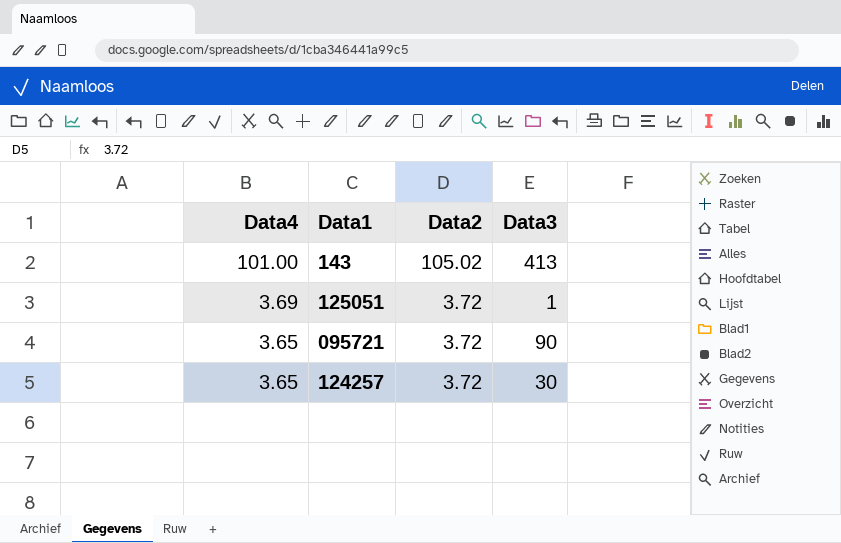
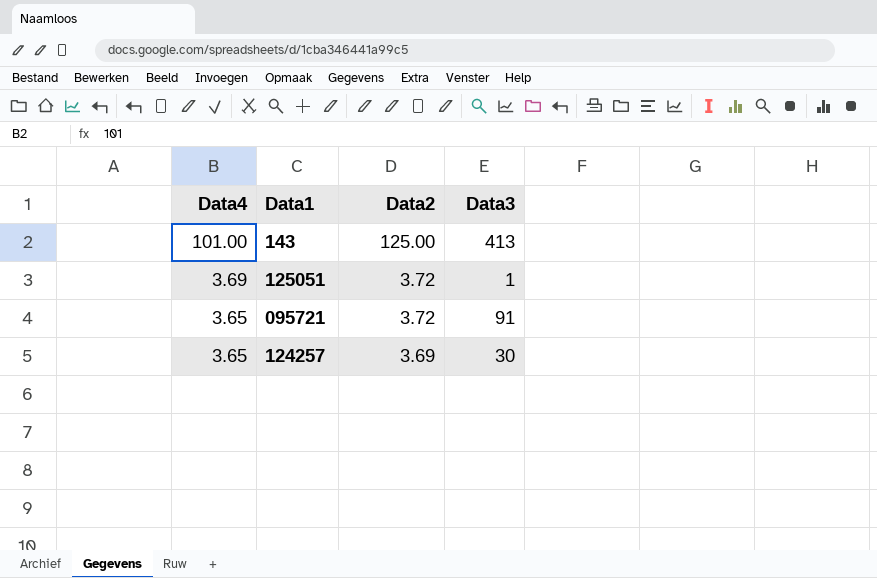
143 | Data2: 105.02 -> 125.00
095721 | Data3: 90 -> 91
124257 | Data2: 3.72 -> 3.69

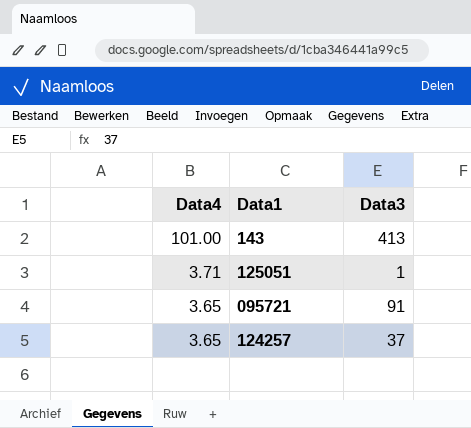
column Data2 | position: 3 -> none
125051 | Data4: 3.69 -> 3.71
124257 | Data3: 30 -> 37

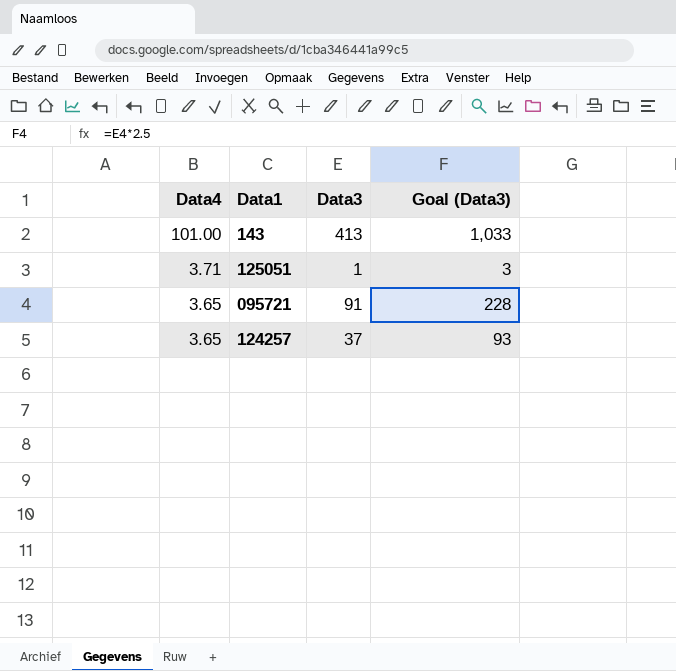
column Goal (Data3) | formula: none -> [Data3] * 2.5

